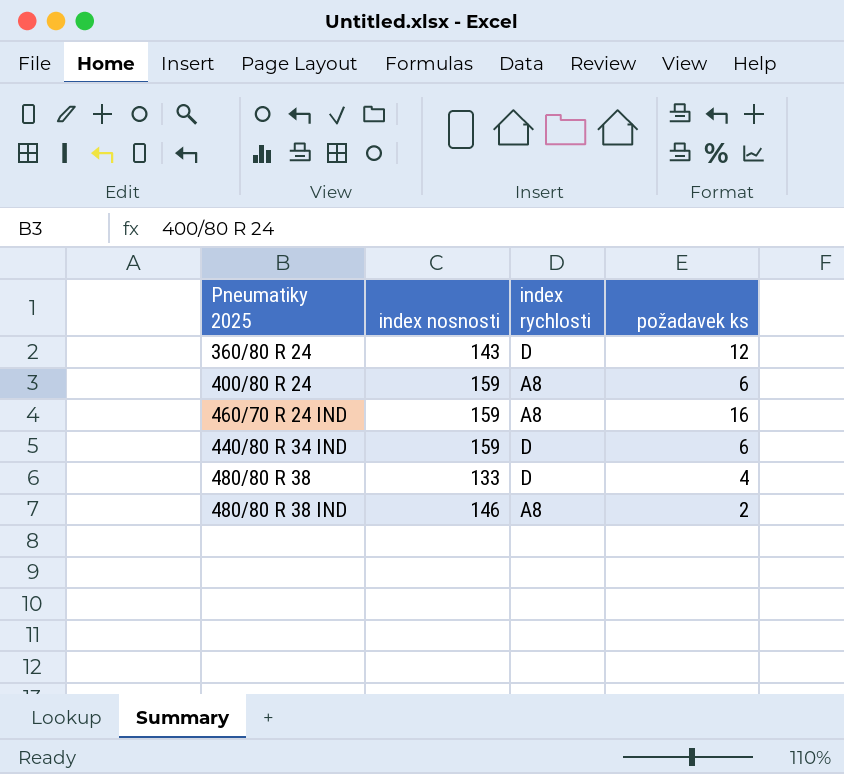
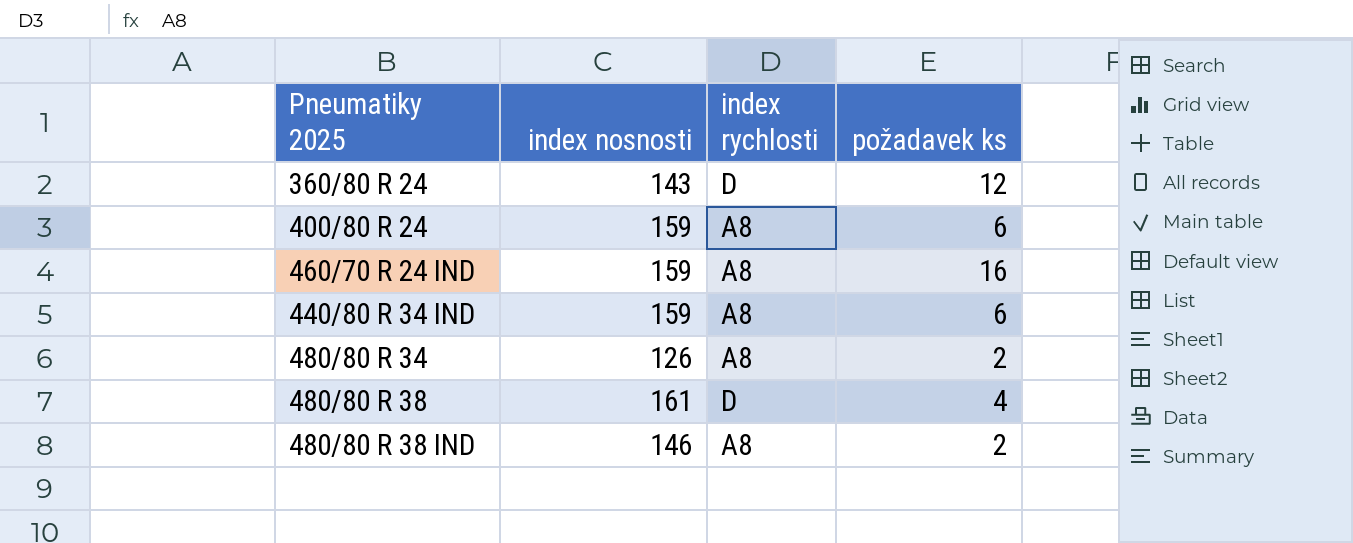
440/80 R 34 IND | index rychlosti: D -> A8
row 480/80 R 34: none -> 126 | A8 | 2
480/80 R 38 | index nosnosti: 133 -> 161

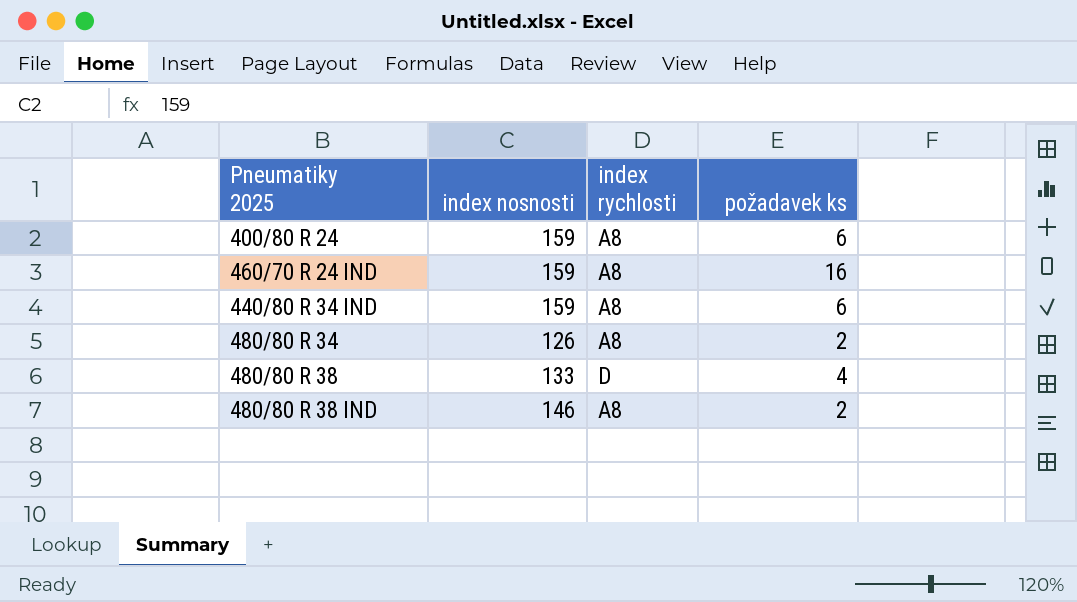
row 360/80 R 24: 143 | D | 12 -> none
480/80 R 38 | index nosnosti: 161 -> 133

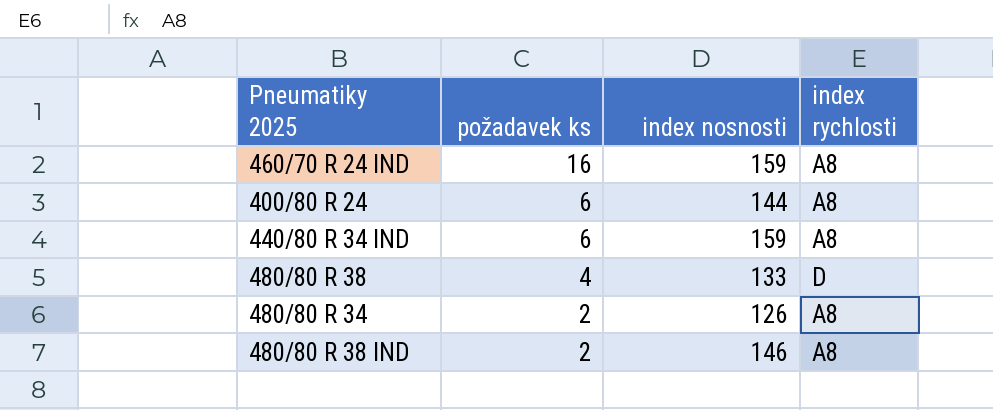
row order: none -> požadavek ks descending
column požadavek ks | position: 4 -> 2
400/80 R 24 | index nosnosti: 159 -> 144

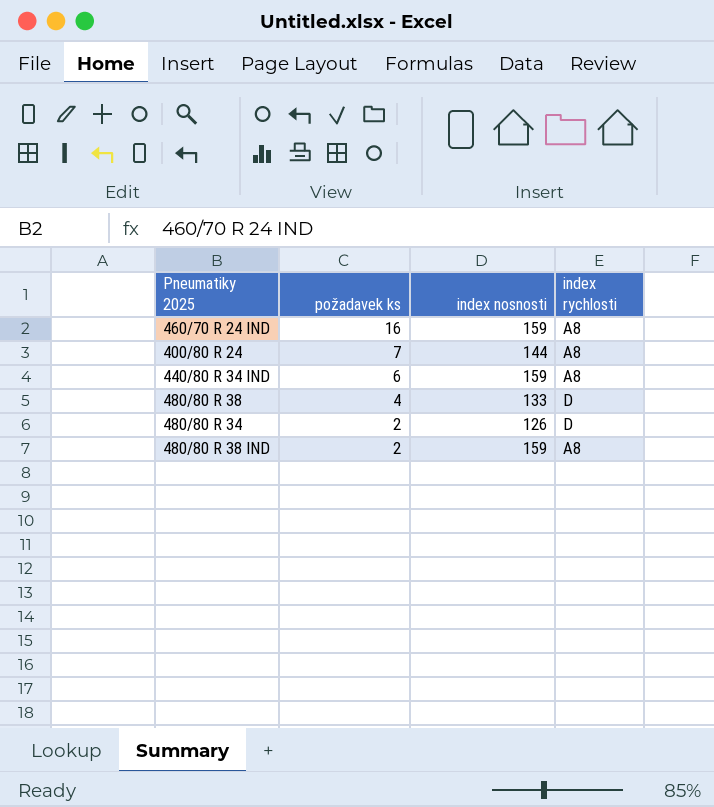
400/80 R 24 | požadavek ks: 6 -> 7
480/80 R 34 | index rychlosti: A8 -> D
480/80 R 38 IND | index nosnosti: 146 -> 159

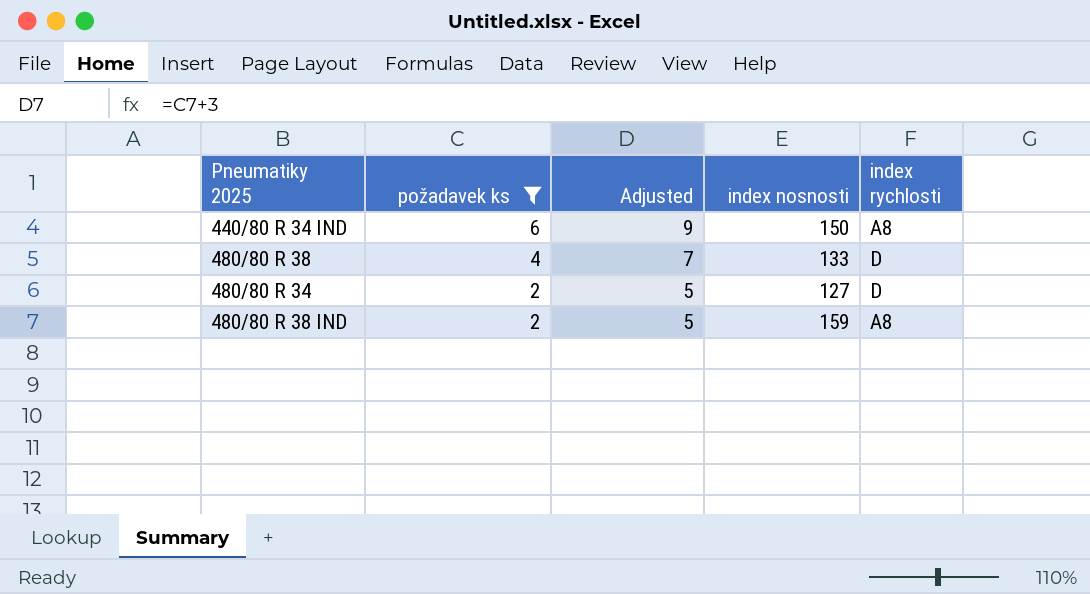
filter: none -> požadavek ks <= 6
column Adjusted | formula: none -> [požadavek ks] + 3
440/80 R 34 IND | index nosnosti: 159 -> 150
480/80 R 34 | index nosnosti: 126 -> 127

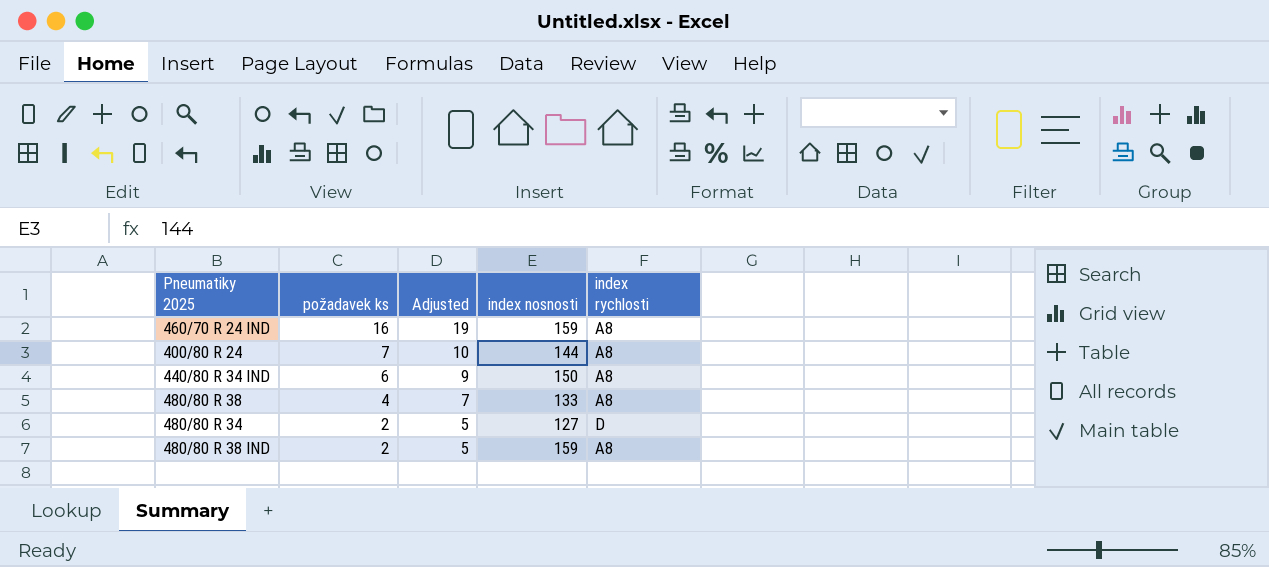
filter: požadavek ks <= 6 -> none
480/80 R 38 | index rychlosti: D -> A8

